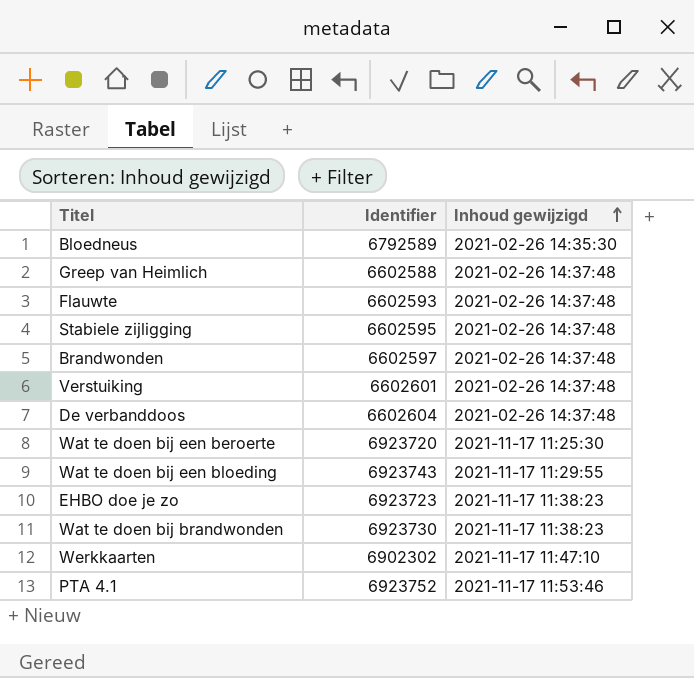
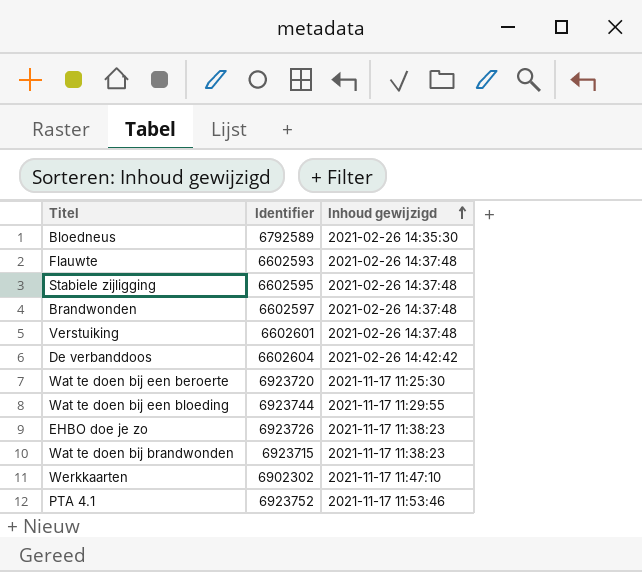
row Greep van Heimlich: 6602588 | 2021-02-26 14:37:48 -> none
De verbanddoos | Inhoud gewijzigd: 2021-02-26 14:37:48 -> 2021-02-26 14:42:42
Wat te doen bij een bloeding | Identifier: 6923743 -> 6923744
EHBO doe je zo | Identifier: 6923723 -> 6923726
Wat te doen bij brandwonden | Identifier: 6923730 -> 6923715

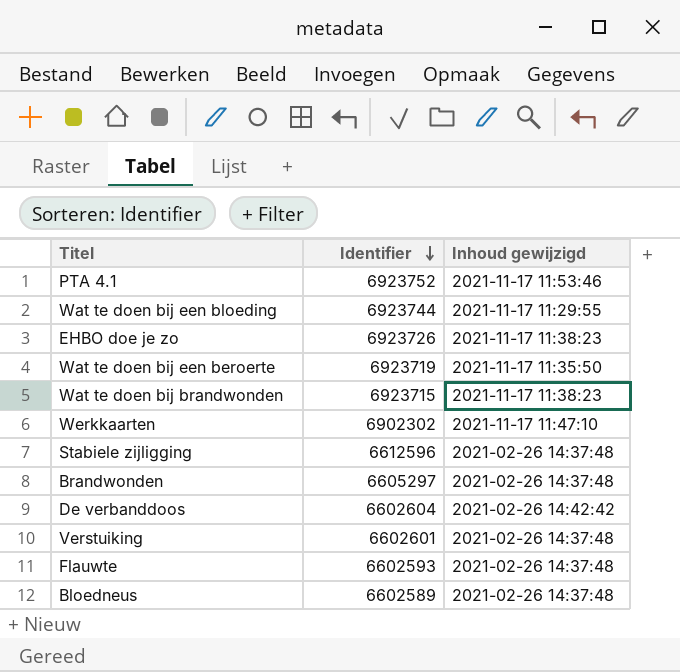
row order: Inhoud gewijzigd ascending -> Identifier descending
Wat te doen bij een beroerte | Identifier: 6923720 -> 6923719
Wat te doen bij een beroerte | Inhoud gewijzigd: 2021-11-17 11:25:30 -> 2021-11-17 11:35:50
Stabiele zijligging | Identifier: 6602595 -> 6612596
Brandwonden | Identifier: 6602597 -> 6605297
Bloedneus | Identifier: 6792589 -> 6602589
Bloedneus | Inhoud gewijzigd: 2021-02-26 14:35:30 -> 2021-02-26 14:37:48

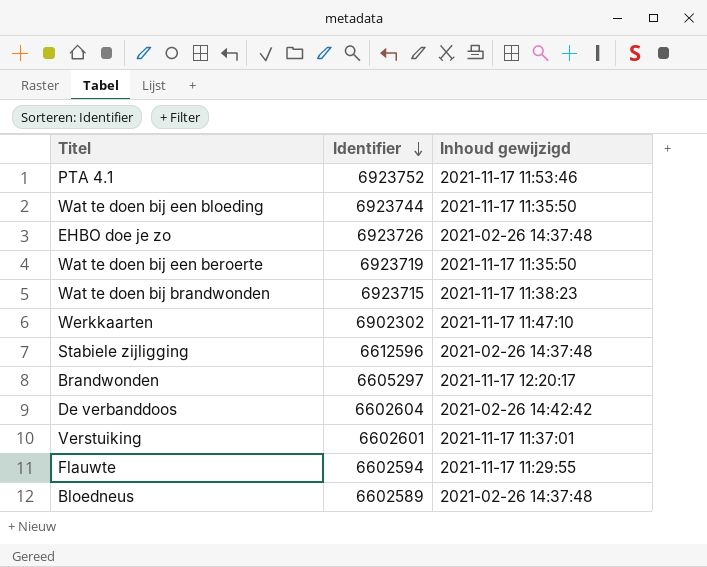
Wat te doen bij een bloeding | Inhoud gewijzigd: 2021-11-17 11:29:55 -> 2021-11-17 11:35:50
EHBO doe je zo | Inhoud gewijzigd: 2021-11-17 11:38:23 -> 2021-02-26 14:37:48
Brandwonden | Inhoud gewijzigd: 2021-02-26 14:37:48 -> 2021-11-17 12:20:17
Verstuiking | Inhoud gewijzigd: 2021-02-26 14:37:48 -> 2021-11-17 11:37:01
Flauwte | Identifier: 6602593 -> 6602594
Flauwte | Inhoud gewijzigd: 2021-02-26 14:37:48 -> 2021-11-17 11:29:55

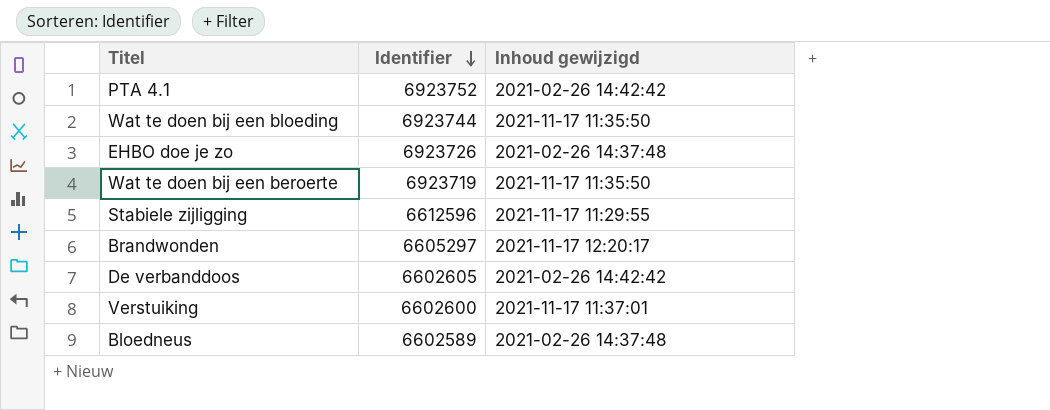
row Wat te doen bij brandwonden: 6923715 | 2021-11-17 11:38:23 -> none
row Werkkaarten: 6902302 | 2021-11-17 11:47:10 -> none
row Flauwte: 6602594 | 2021-11-17 11:29:55 -> none
PTA 4.1 | Inhoud gewijzigd: 2021-11-17 11:53:46 -> 2021-02-26 14:42:42
Stabiele zijligging | Inhoud gewijzigd: 2021-02-26 14:37:48 -> 2021-11-17 11:29:55
De verbanddoos | Identifier: 6602604 -> 6602605
Verstuiking | Identifier: 6602601 -> 6602600

